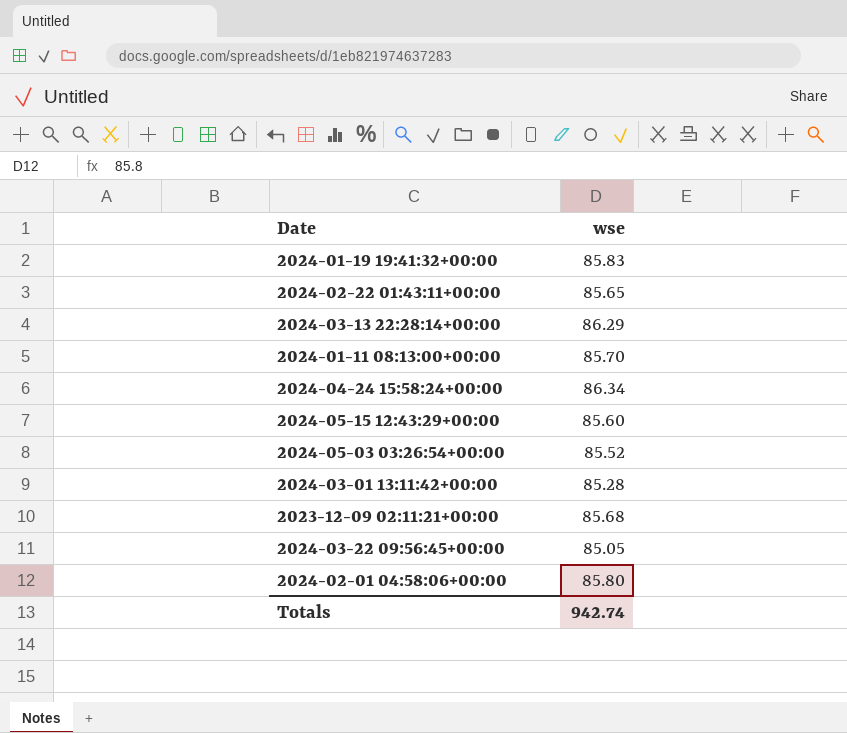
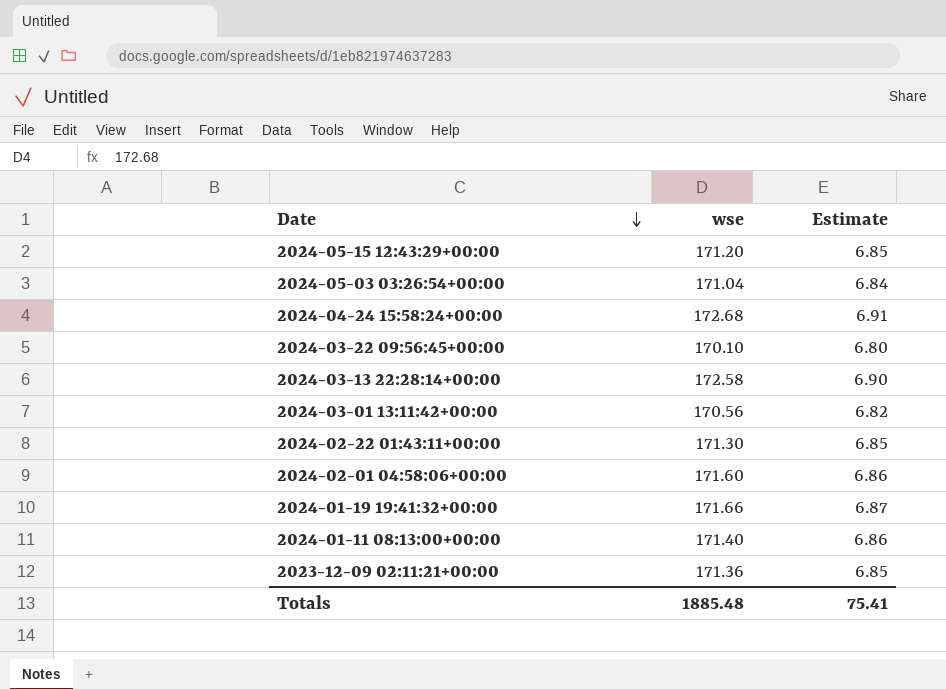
row order: none -> Date descending
column Estimate | formula: none -> [wse] * 0.04
2024-05-15 12:43:29+00:00 | wse: 85.60 -> 171.20
2024-05-03 03:26:54+00:00 | wse: 85.52 -> 171.04
2024-04-24 15:58:24+00:00 | wse: 86.34 -> 172.68
2024-03-22 09:56:45+00:00 | wse: 85.05 -> 170.10
2024-03-13 22:28:14+00:00 | wse: 86.29 -> 172.58
2024-03-01 13:11:42+00:00 | wse: 85.28 -> 170.56
2024-02-22 01:43:11+00:00 | wse: 85.65 -> 171.30
2024-02-01 04:58:06+00:00 | wse: 85.80 -> 171.60
2024-01-19 19:41:32+00:00 | wse: 85.83 -> 171.66
2024-01-11 08:13:00+00:00 | wse: 85.70 -> 171.40
2023-12-09 02:11:21+00:00 | wse: 85.68 -> 171.36
Totals | wse: 942.74 -> 1885.48

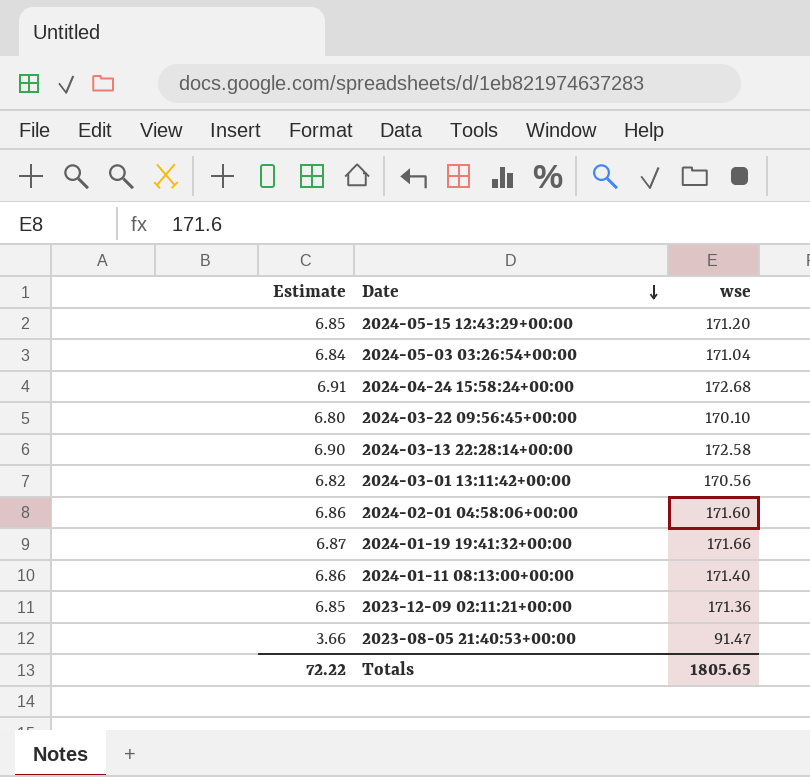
column Estimate | position: 3 -> 1
row 2024-02-22 01:43:11+00:00: 171.30 | 6.85 -> none
row 2023-08-05 21:40:53+00:00: none -> 3.66 | 91.47
Totals | Estimate: 75.41 -> 72.22
Totals | wse: 1885.48 -> 1805.65

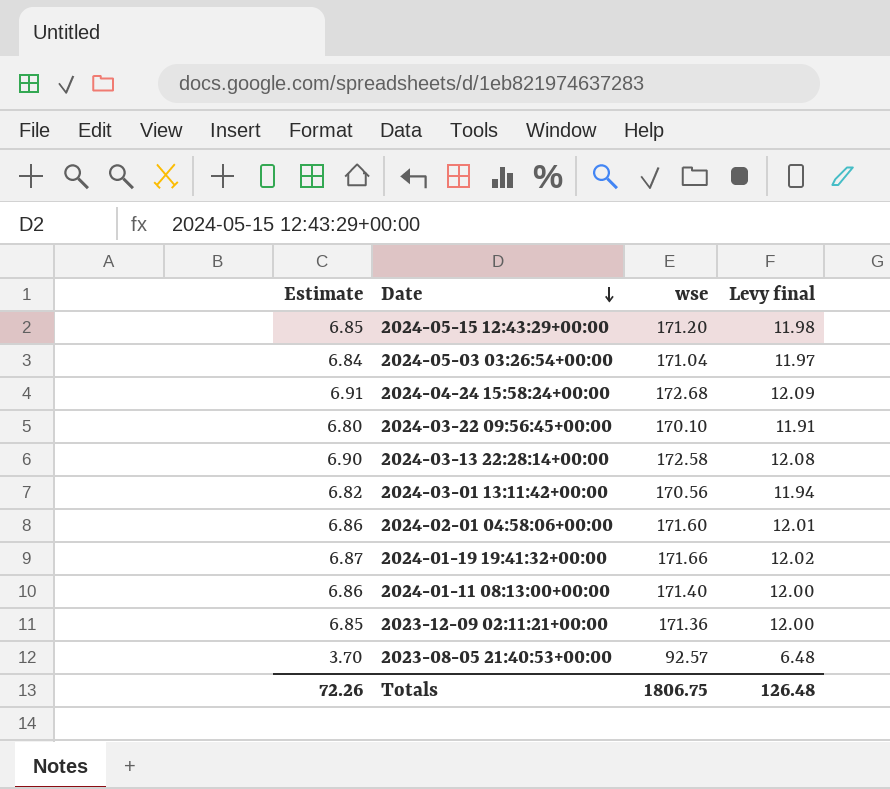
column Levy final | formula: none -> [wse] * 0.07
2023-08-05 21:40:53+00:00 | Estimate: 3.66 -> 3.70
2023-08-05 21:40:53+00:00 | wse: 91.47 -> 92.57
Totals | Estimate: 72.22 -> 72.26
Totals | wse: 1805.65 -> 1806.75

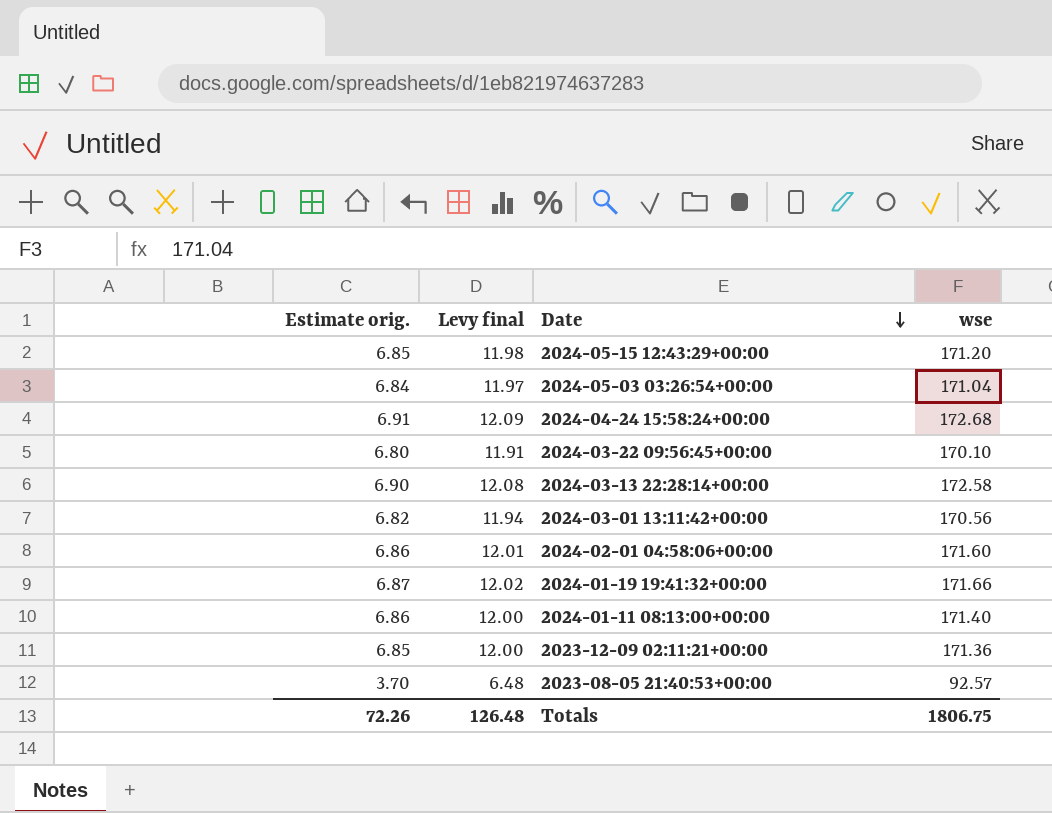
column name: Estimate -> Estimate orig.
column Levy final | position: 4 -> 2

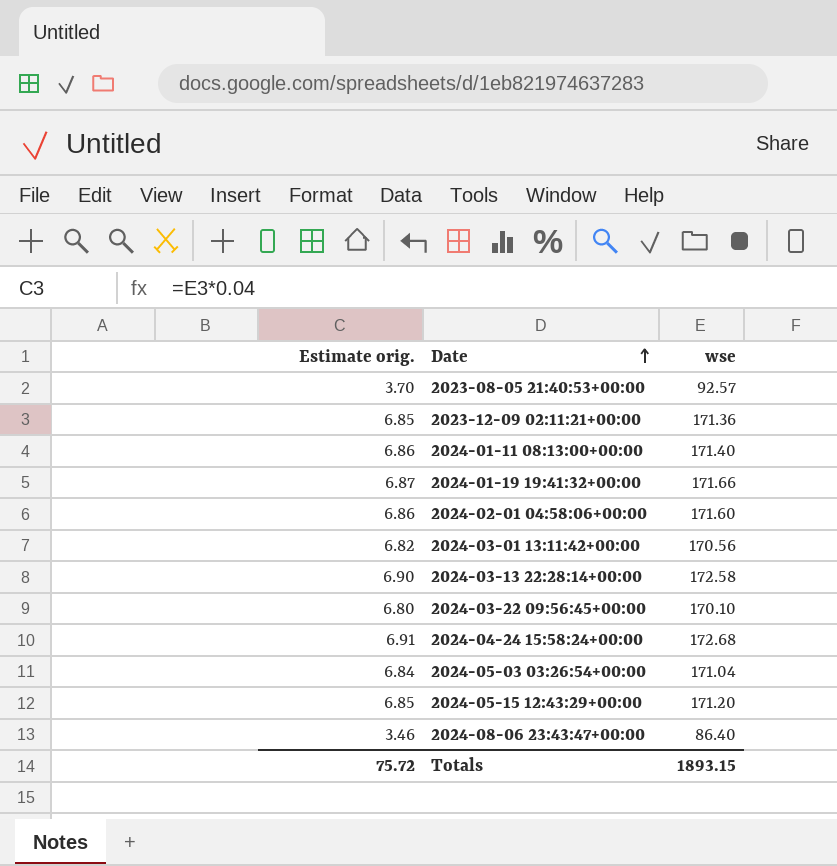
row order: Date descending -> Date ascending
column Levy final | formula: [wse] * 0.07 -> none
row 2024-08-06 23:43:47+00:00: none -> 3.46 | 86.40
Totals | Estimate orig.: 72.26 -> 75.72
Totals | wse: 1806.75 -> 1893.15

